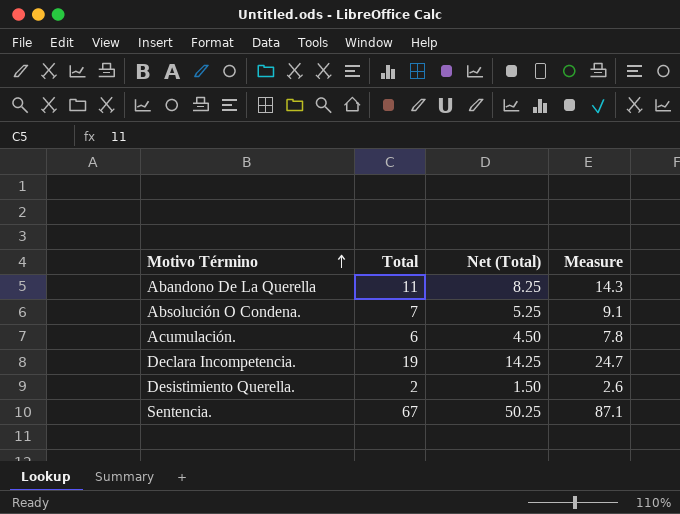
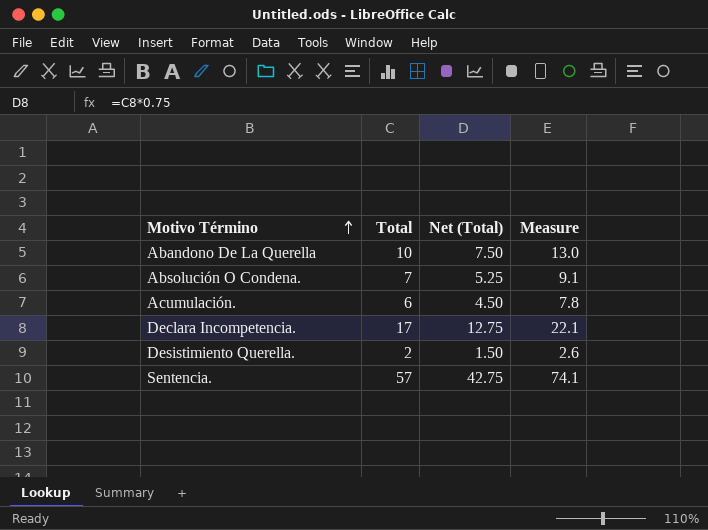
Abandono De La Querella | Total: 11 -> 10
Abandono De La Querella | Net (Total): 8.25 -> 7.50
Abandono De La Querella | Measure: 14.3 -> 13.0
Declara Incompetencia. | Total: 19 -> 17
Declara Incompetencia. | Net (Total): 14.25 -> 12.75
Declara Incompetencia. | Measure: 24.7 -> 22.1
Sentencia. | Total: 67 -> 57
Sentencia. | Net (Total): 50.25 -> 42.75
Sentencia. | Measure: 87.1 -> 74.1

